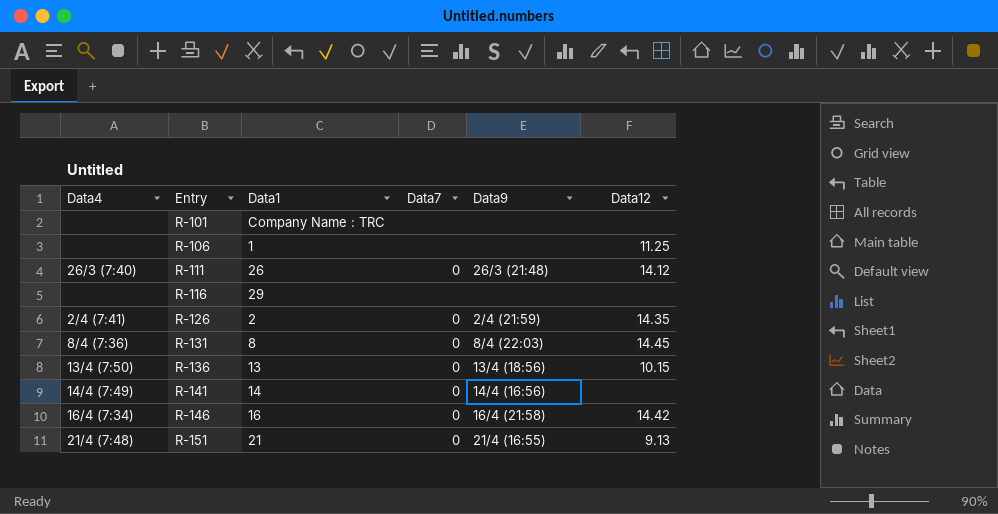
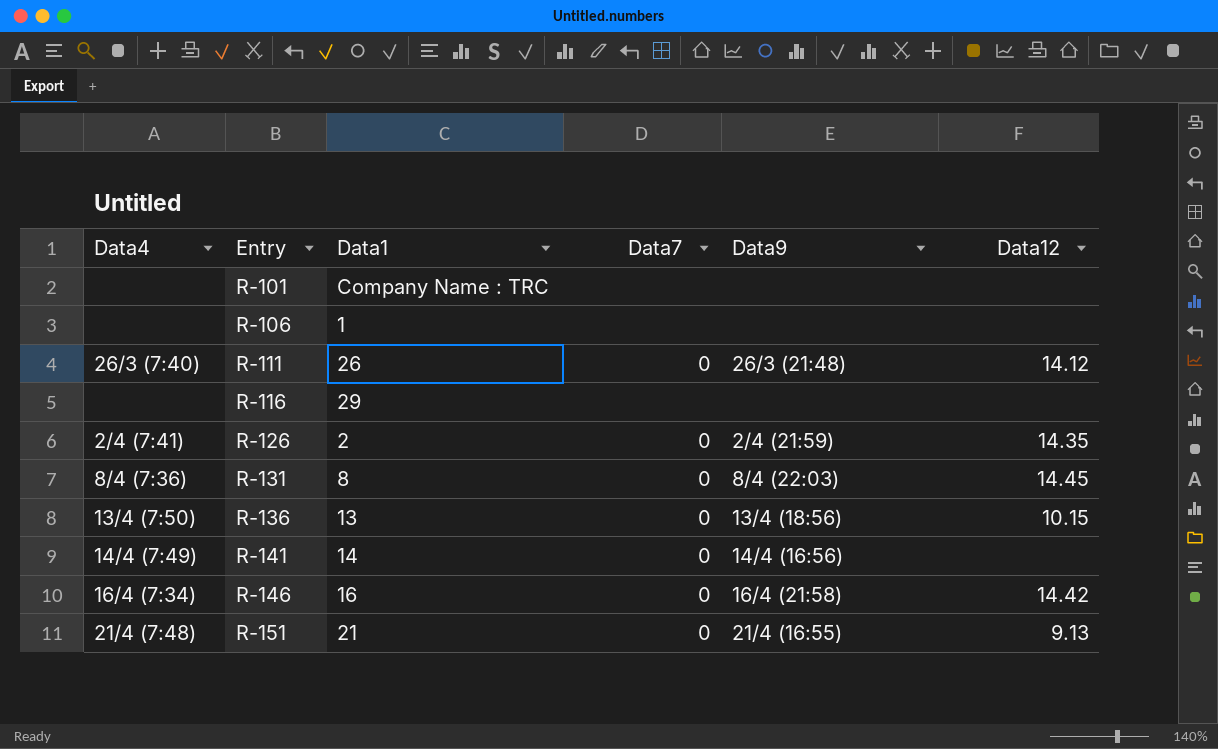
R-106 | Data12: 11.25 -> none

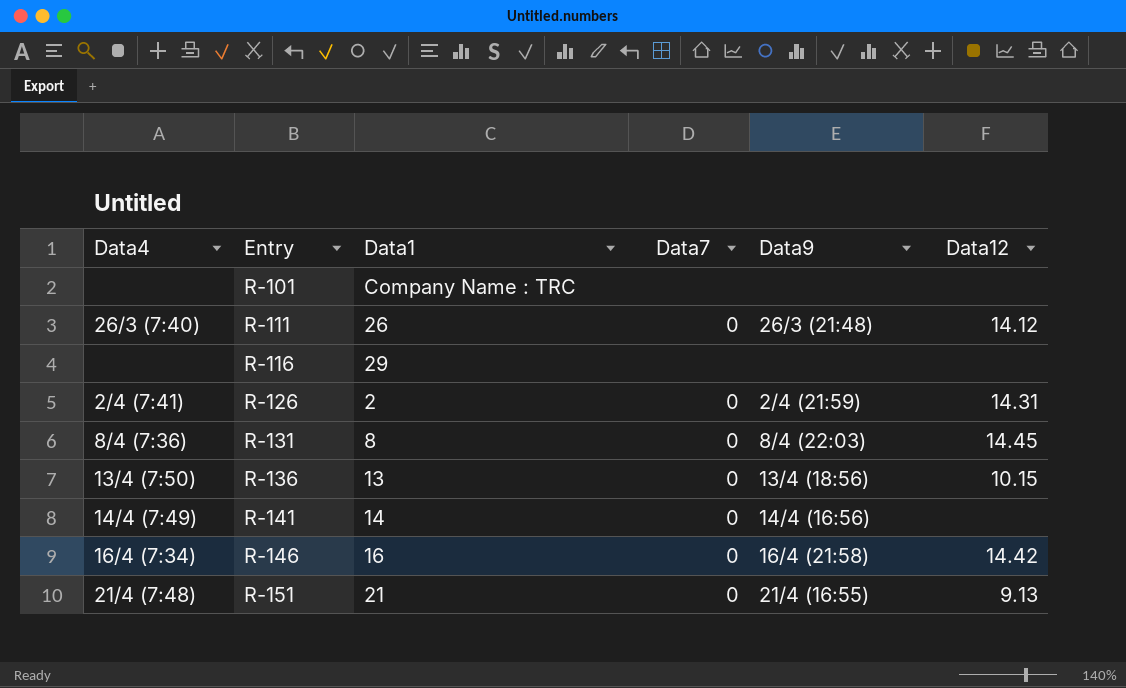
row R-106: none | 1 | none | none | none -> none
R-126 | Data12: 14.35 -> 14.31

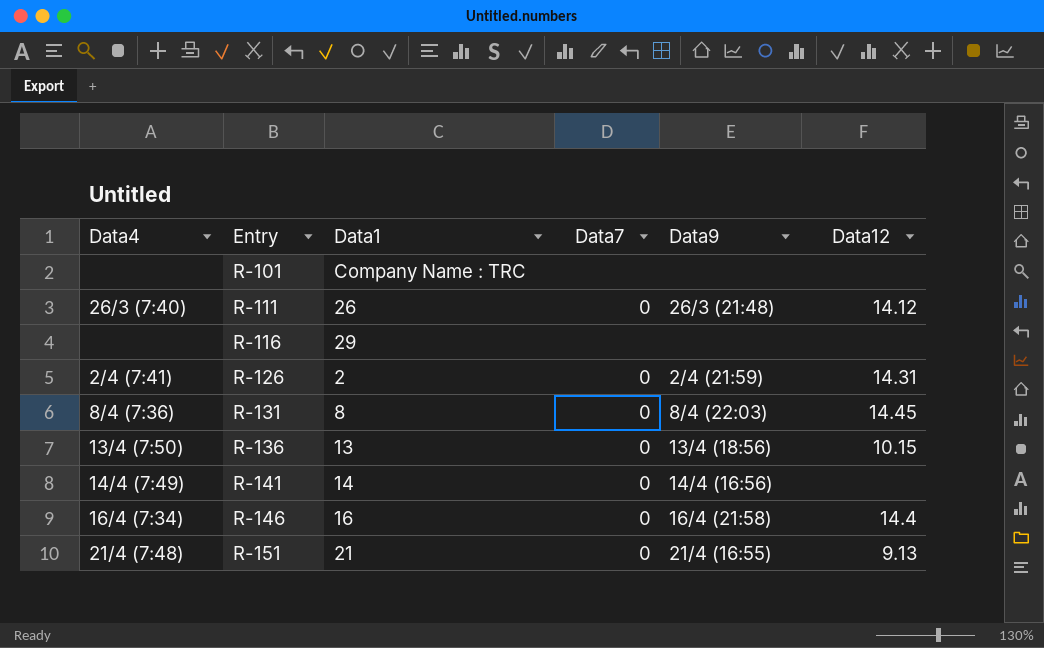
R-146 | Data12: 14.42 -> 14.4

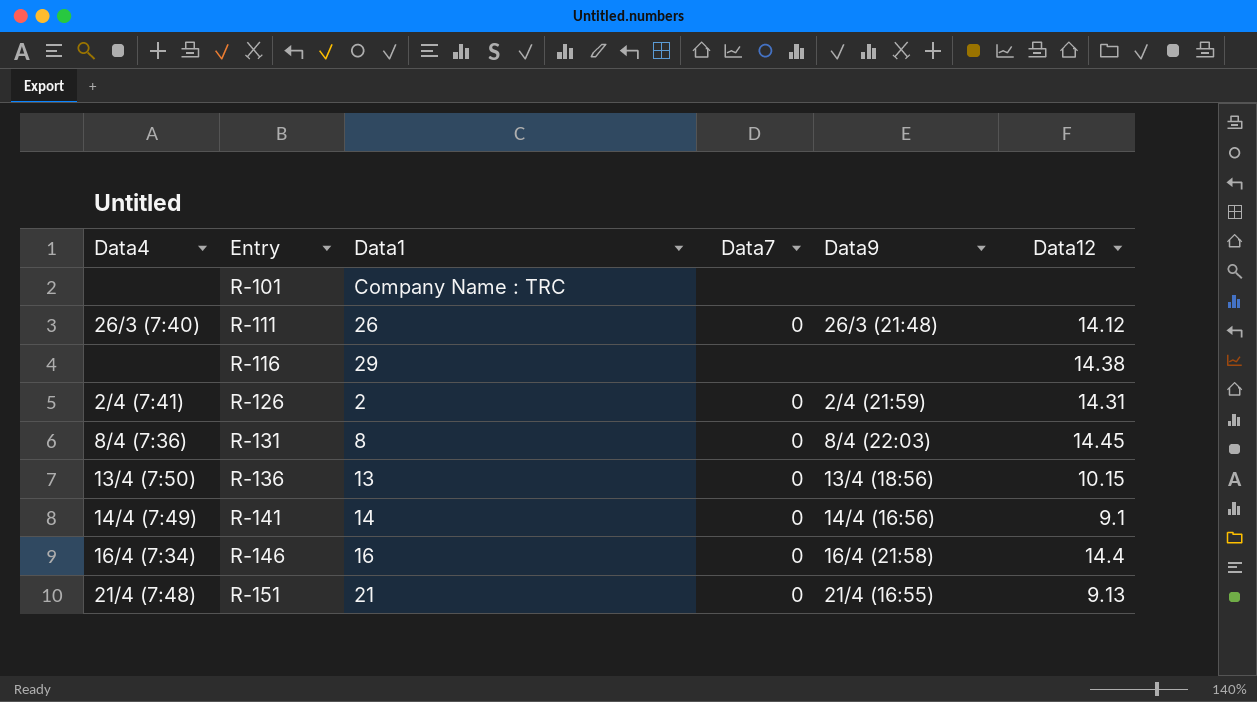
R-116 | Data12: none -> 14.38
R-141 | Data12: none -> 9.1

